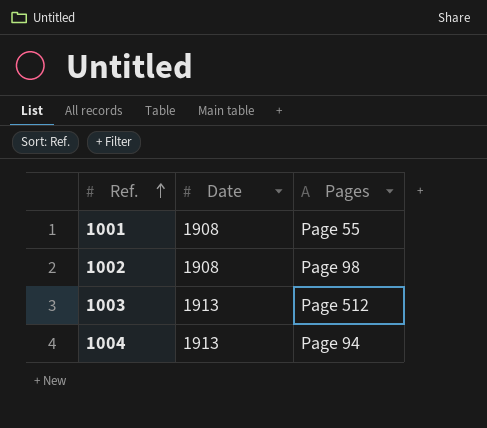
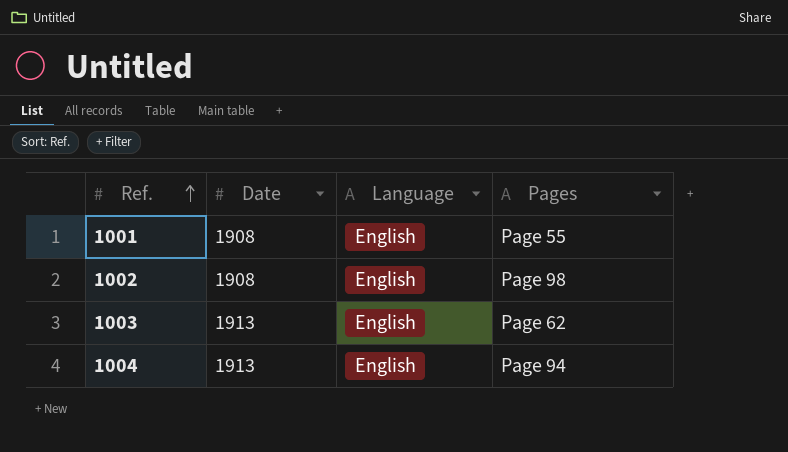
column Language | position: none -> 3
1003 | Pages: Page 512 -> Page 62

